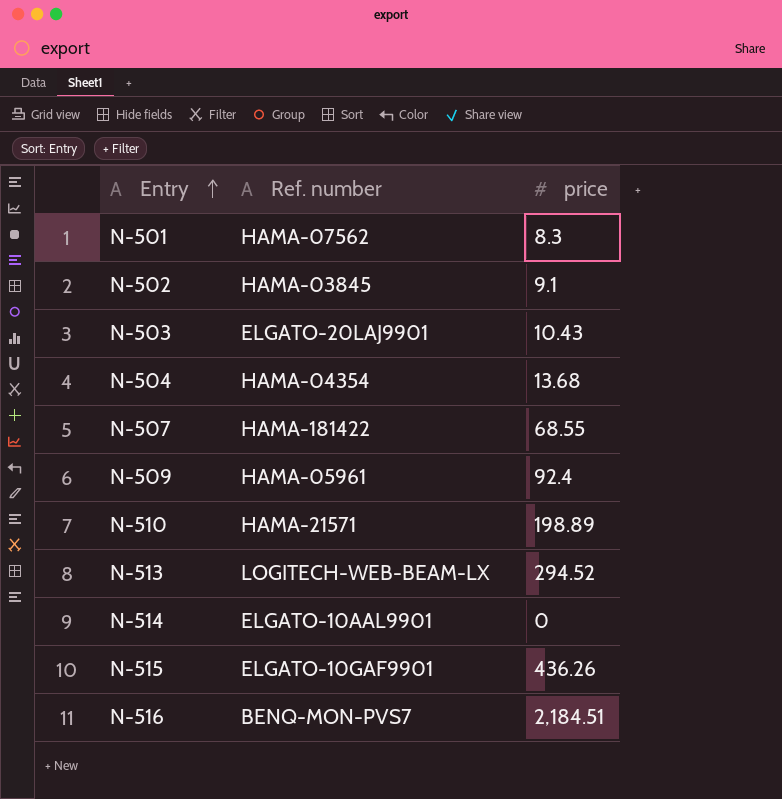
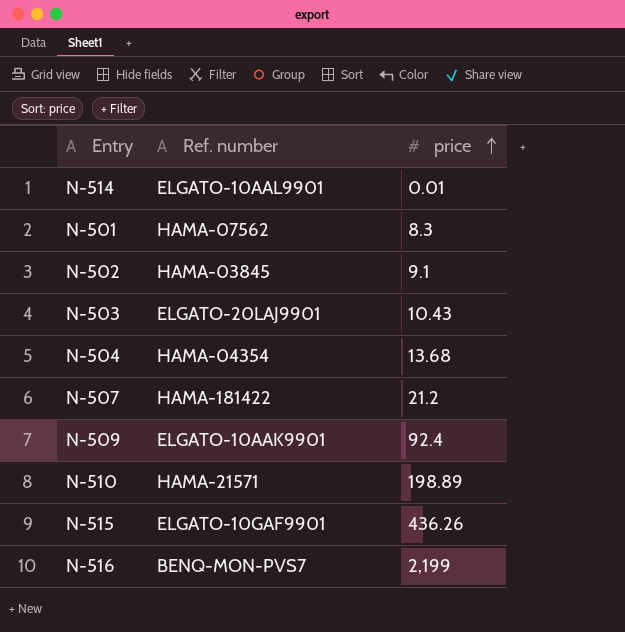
row order: Entry ascending -> price ascending
row N-513: LOGITECH-WEB-BEAM-LX | 294.52 -> none
N-514 | price: 0 -> 0.01
N-507 | price: 68.55 -> 21.2
N-509 | Ref. number: HAMA-05961 -> ELGATO-10AAK9901
N-516 | price: 2,184.51 -> 2,199

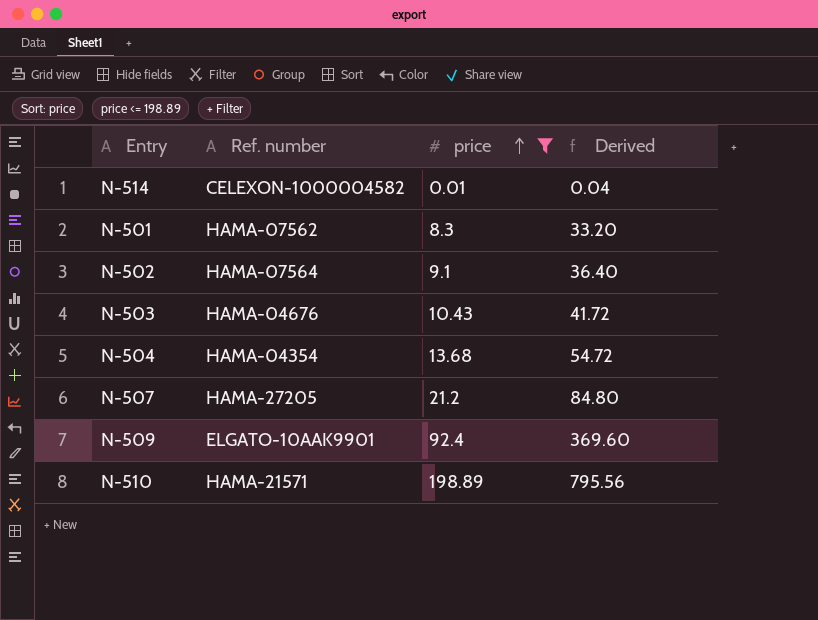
filter: none -> price <= 198.89
column Derived | formula: none -> [price] * 4
N-514 | Ref. number: ELGATO-10AAL9901 -> CELEXON-1000004582
N-502 | Ref. number: HAMA-03845 -> HAMA-07564
N-503 | Ref. number: ELGATO-20LAJ9901 -> HAMA-04676
N-507 | Ref. number: HAMA-181422 -> HAMA-27205

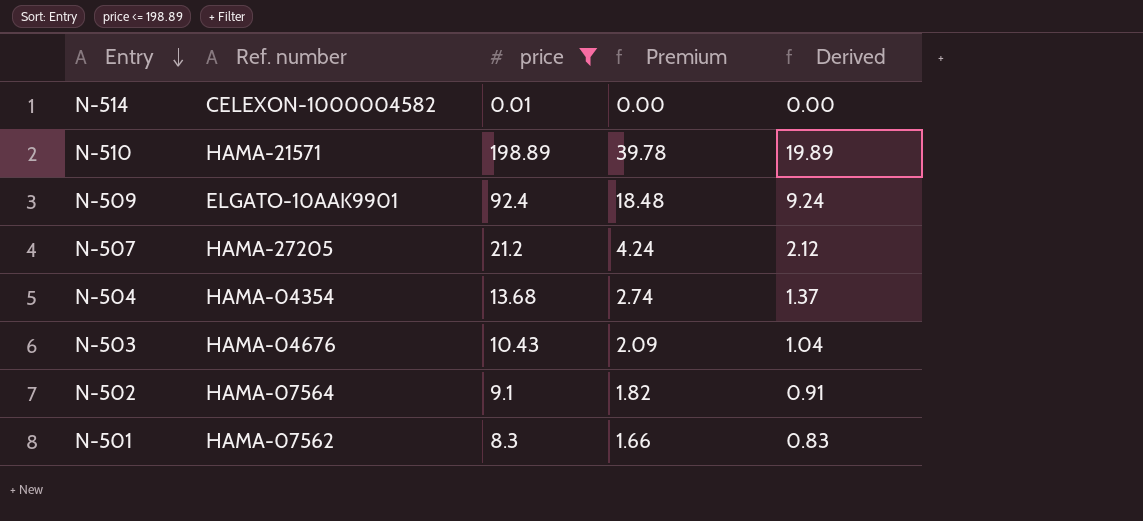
row order: price ascending -> Entry descending
column Premium | formula: none -> [price] * 0.2
column Derived | formula: [price] * 4 -> [price] * 0.1

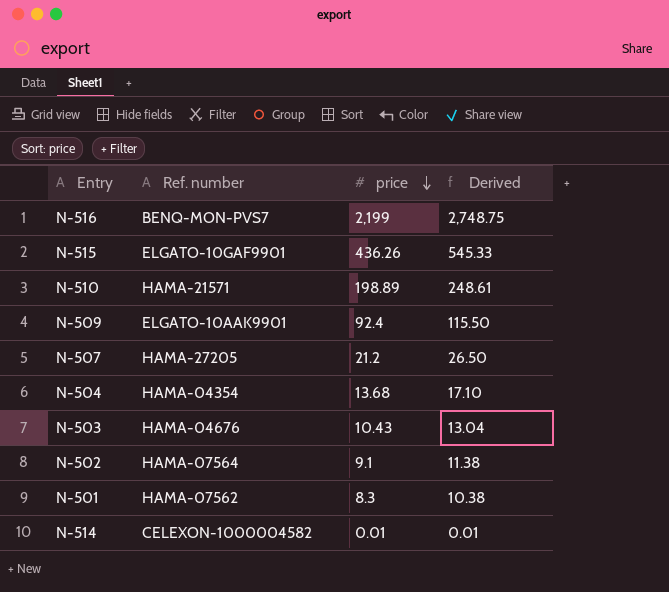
filter: price <= 198.89 -> none
row order: Entry descending -> price descending
column Premium | formula: [price] * 0.2 -> none
column Derived | formula: [price] * 0.1 -> [price] * 1.25

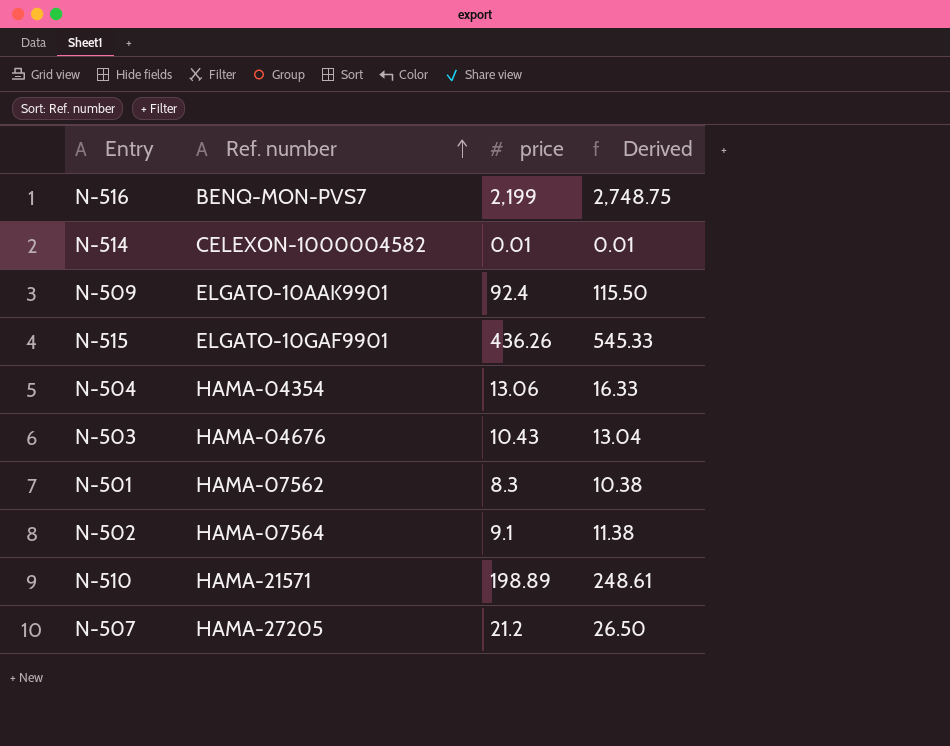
row order: price descending -> Ref. number ascending
N-504 | price: 13.68 -> 13.06
N-504 | Derived: 17.10 -> 16.33

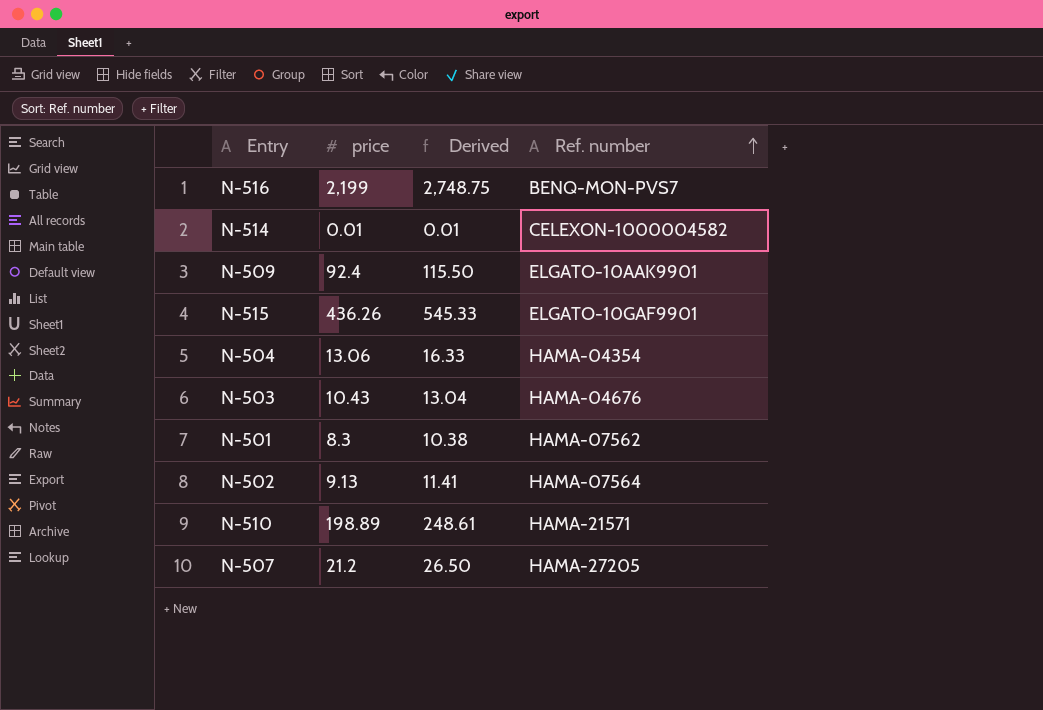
column Ref. number | position: 2 -> 4
N-502 | price: 9.1 -> 9.13
N-502 | Derived: 11.38 -> 11.41

